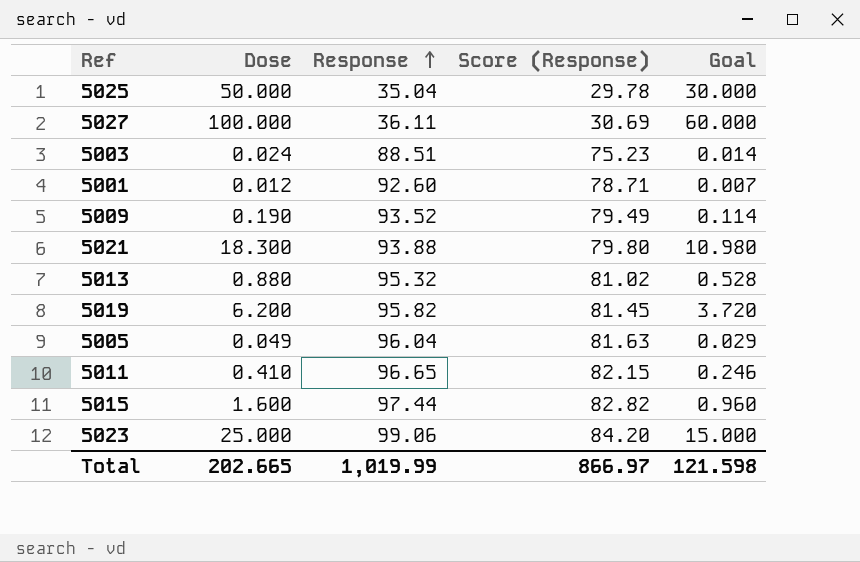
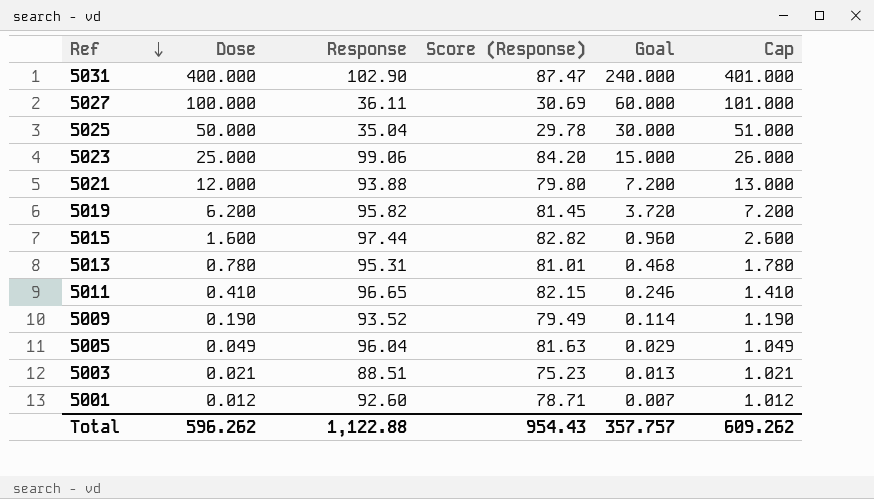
row order: Response ascending -> Ref descending
column Cap | formula: none -> [Dose] + 1
row 5031: none -> 400.000 | 102.90 | 87.47 | 240.000 | 401.000
5021 | Dose: 18.300 -> 12.000
5021 | Goal: 10.980 -> 7.200
5013 | Dose: 0.880 -> 0.780
5013 | Response: 95.32 -> 95.31
5013 | Score (Response): 81.02 -> 81.01
5013 | Goal: 0.528 -> 0.468
5003 | Dose: 0.024 -> 0.021
5003 | Goal: 0.014 -> 0.013
Total | Dose: 202.665 -> 596.262
Total | Response: 1,019.99 -> 1,122.88
Total | Score (Response): 866.97 -> 954.43
Total | Goal: 121.598 -> 357.757

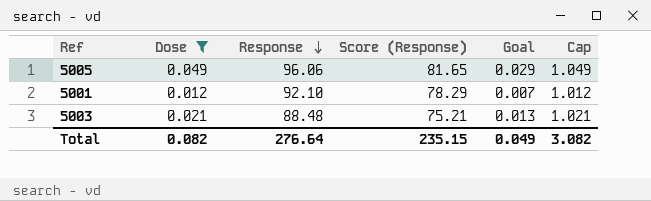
filter: none -> Dose <= 0.049
row order: Ref descending -> Response descending
5005 | Response: 96.04 -> 96.06
5005 | Score (Response): 81.63 -> 81.65
5001 | Response: 92.60 -> 92.10
5001 | Score (Response): 78.71 -> 78.29
5003 | Response: 88.51 -> 88.48
5003 | Score (Response): 75.23 -> 75.21
Total | Dose: 596.262 -> 0.082
Total | Response: 1,122.88 -> 276.64
Total | Score (Response): 954.43 -> 235.15
Total | Goal: 357.757 -> 0.049
Total | Cap: 609.262 -> 3.082

